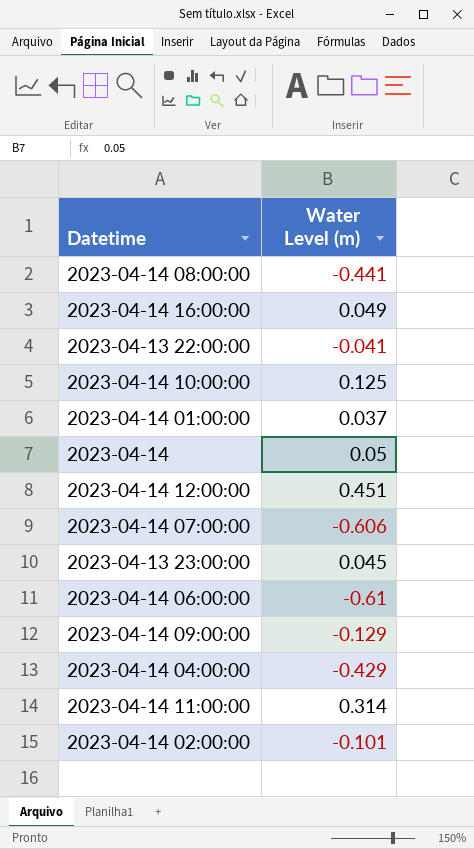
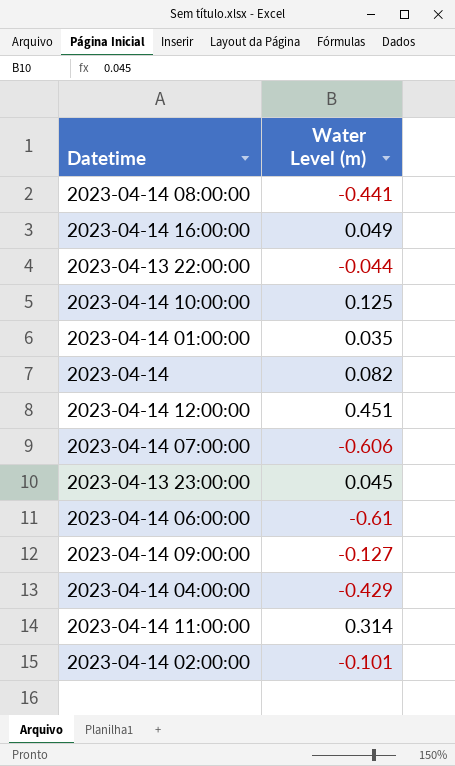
2023-04-13 22:00:00 | Water Level (m): -0.041 -> -0.044
2023-04-14 01:00:00 | Water Level (m): 0.037 -> 0.035
2023-04-14 | Water Level (m): 0.05 -> 0.082
2023-04-14 09:00:00 | Water Level (m): -0.129 -> -0.127

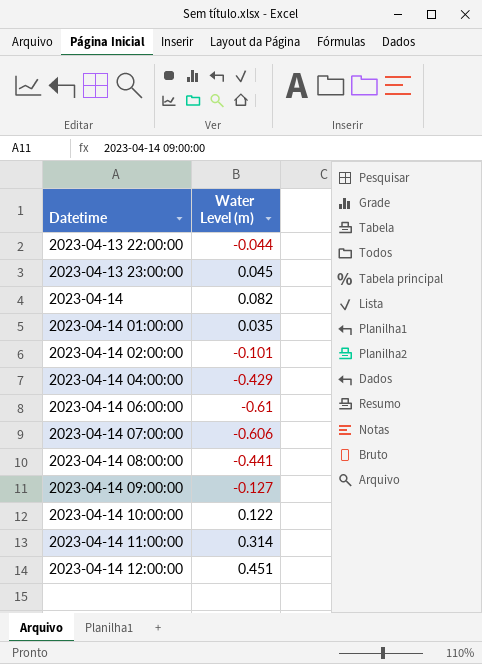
row order: none -> Datetime ascending
row 2023-04-14 16:00:00: 0.049 -> none
2023-04-14 10:00:00 | Water Level (m): 0.125 -> 0.122

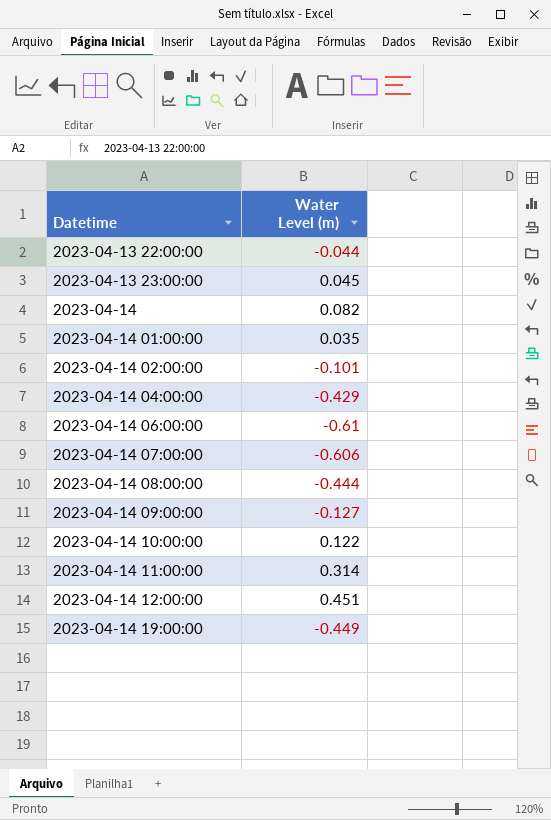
2023-04-14 08:00:00 | Water Level (m): -0.441 -> -0.444
row 2023-04-14 19:00:00: none -> -0.449

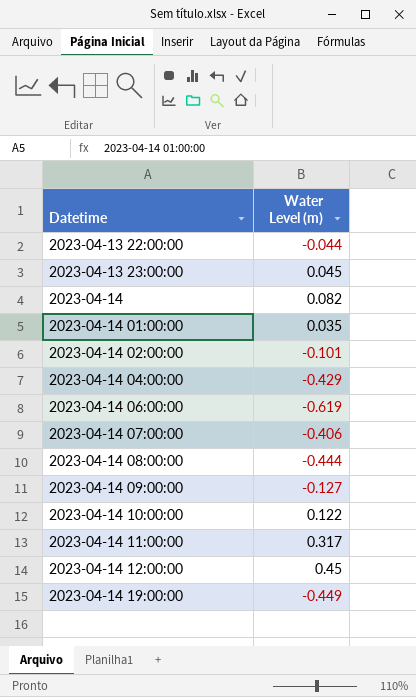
2023-04-14 06:00:00 | Water Level (m): -0.61 -> -0.619
2023-04-14 07:00:00 | Water Level (m): -0.606 -> -0.406
2023-04-14 11:00:00 | Water Level (m): 0.314 -> 0.317
2023-04-14 12:00:00 | Water Level (m): 0.451 -> 0.45

